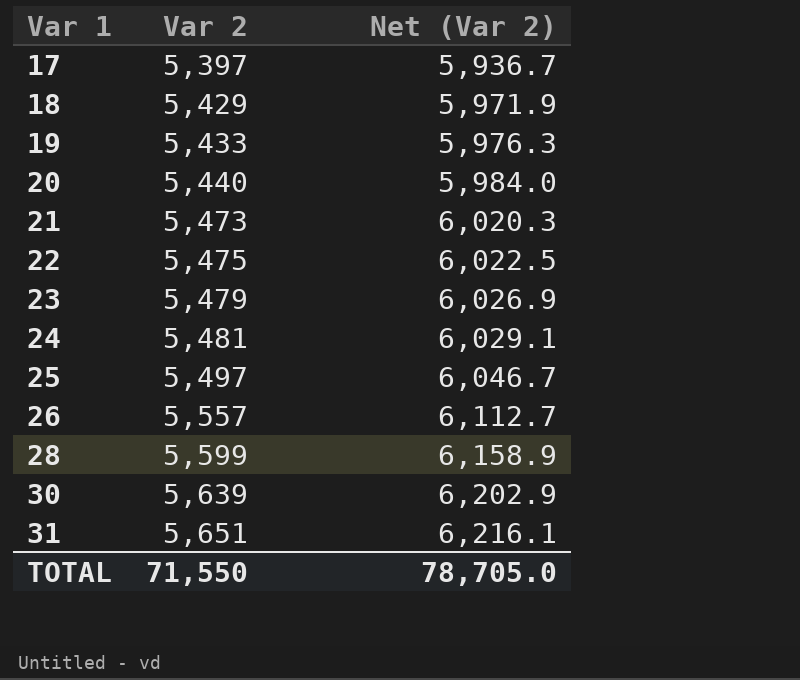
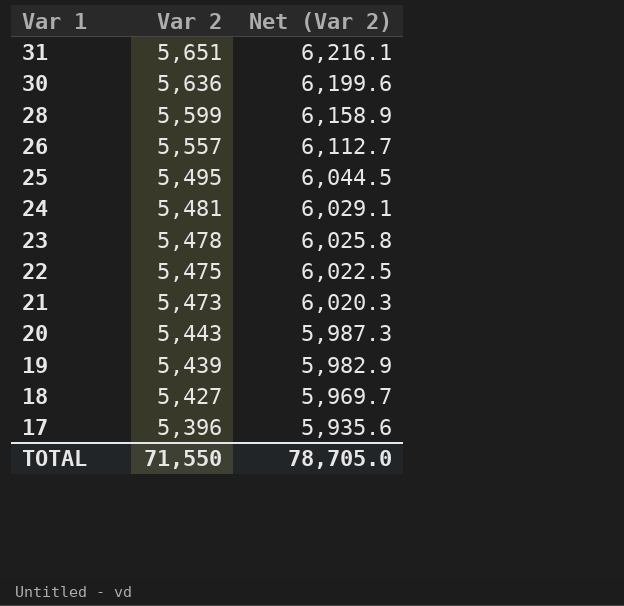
row order: Var 1 ascending -> Var 1 descending
30 | Var 2: 5,639 -> 5,636
30 | Net (Var 2): 6,202.9 -> 6,199.6
25 | Var 2: 5,497 -> 5,495
25 | Net (Var 2): 6,046.7 -> 6,044.5
23 | Var 2: 5,479 -> 5,478
23 | Net (Var 2): 6,026.9 -> 6,025.8
20 | Var 2: 5,440 -> 5,443
20 | Net (Var 2): 5,984.0 -> 5,987.3
19 | Var 2: 5,433 -> 5,439
19 | Net (Var 2): 5,976.3 -> 5,982.9
18 | Var 2: 5,429 -> 5,427
18 | Net (Var 2): 5,971.9 -> 5,969.7
17 | Var 2: 5,397 -> 5,396
17 | Net (Var 2): 5,936.7 -> 5,935.6

